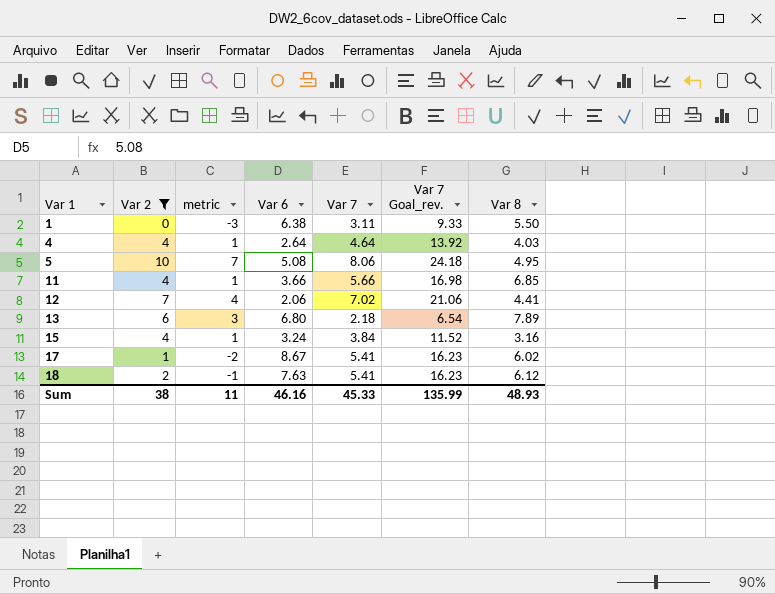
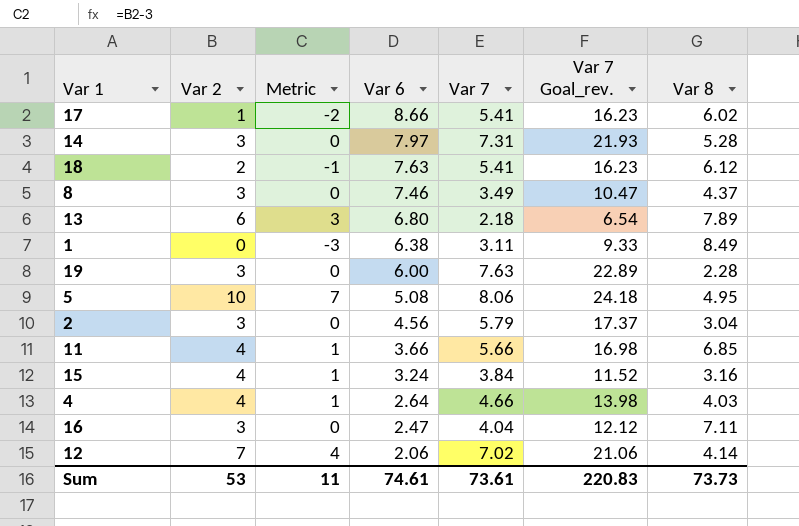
filter: Var 2 != 3 -> none
row order: Var 1 ascending -> Var 6 descending
column name: metric -> Metric
17 | Var 6: 8.67 -> 8.66
1 | Var 8: 5.50 -> 8.49
4 | Var 7: 4.64 -> 4.66
4 | Var 7 Goal_rev.: 13.92 -> 13.98
12 | Var 8: 4.41 -> 4.14
Sum | Var 2: 38 -> 53
Sum | Var 6: 46.16 -> 74.61
Sum | Var 7: 45.33 -> 73.61
Sum | Var 7 Goal_rev.: 135.99 -> 220.83
Sum | Var 8: 48.93 -> 73.73

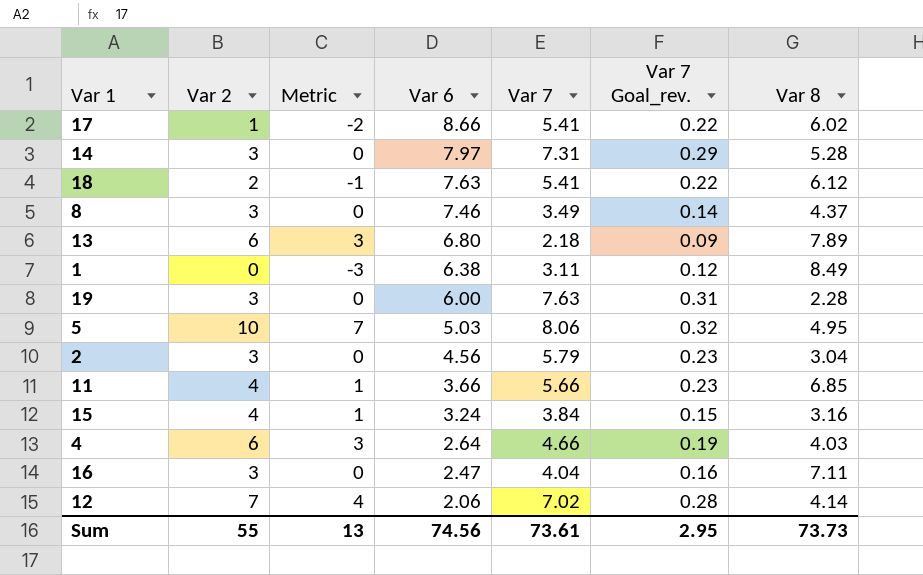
column Var 7 Goal_rev. | formula: [Var 7] * 3 -> [Var 7] * 0.04
5 | Var 6: 5.08 -> 5.03
4 | Var 2: 4 -> 6
4 | Metric: 1 -> 3
Sum | Var 2: 53 -> 55
Sum | Metric: 11 -> 13
Sum | Var 6: 74.61 -> 74.56
Sum | Var 7 Goal_rev.: 220.83 -> 2.95

